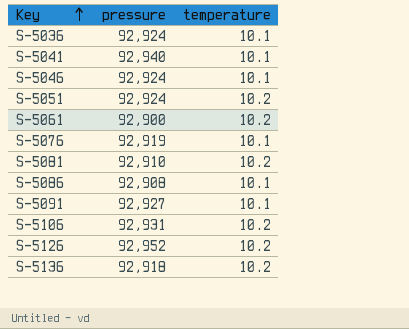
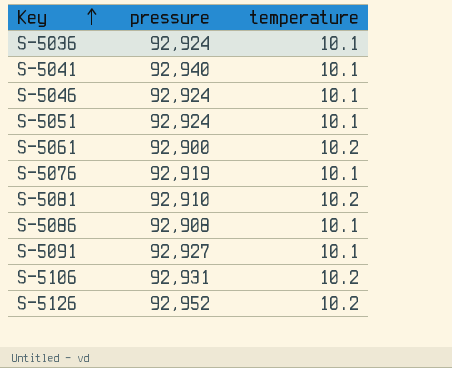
row S-5136: 92,918 | 10.2 -> none
S-5051 | temperature: 10.2 -> 10.1

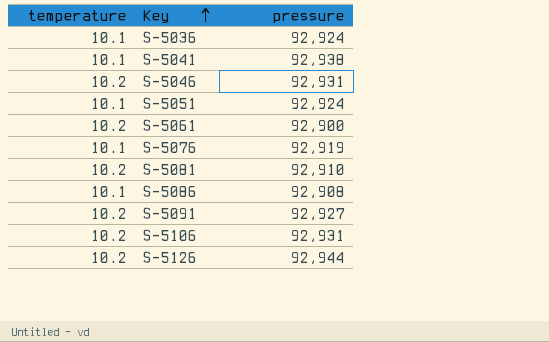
column temperature | position: 3 -> 1
S-5041 | pressure: 92,940 -> 92,938
S-5046 | temperature: 10.1 -> 10.2
S-5046 | pressure: 92,924 -> 92,931
S-5091 | temperature: 10.1 -> 10.2
S-5126 | pressure: 92,952 -> 92,944

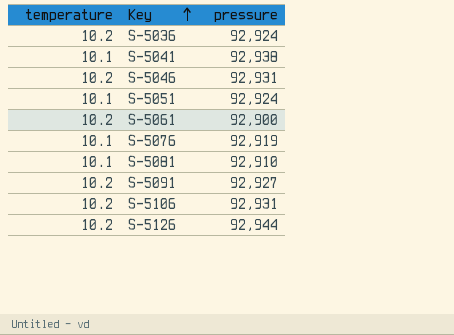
row S-5086: 10.1 | 92,908 -> none
S-5036 | temperature: 10.1 -> 10.2
S-5081 | temperature: 10.2 -> 10.1

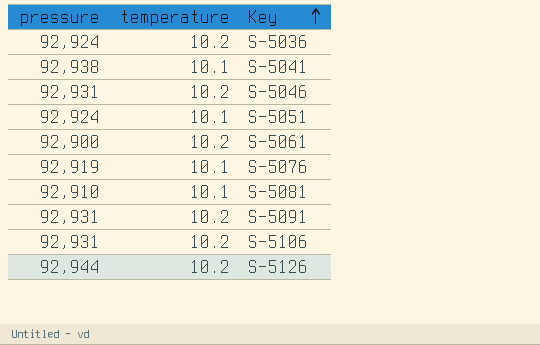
column pressure | position: 3 -> 1
S-5091 | pressure: 92,927 -> 92,931

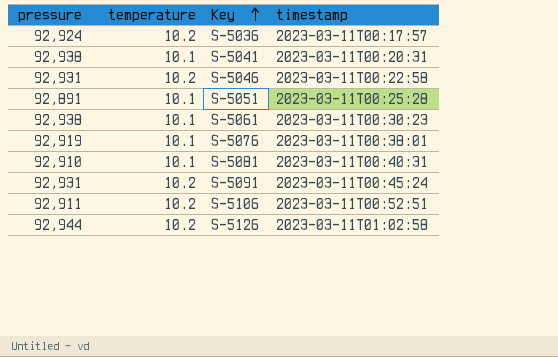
column timestamp | position: none -> 4
S-5051 | pressure: 92,924 -> 92,891
S-5061 | pressure: 92,900 -> 92,938
S-5061 | temperature: 10.2 -> 10.1
S-5106 | pressure: 92,931 -> 92,911

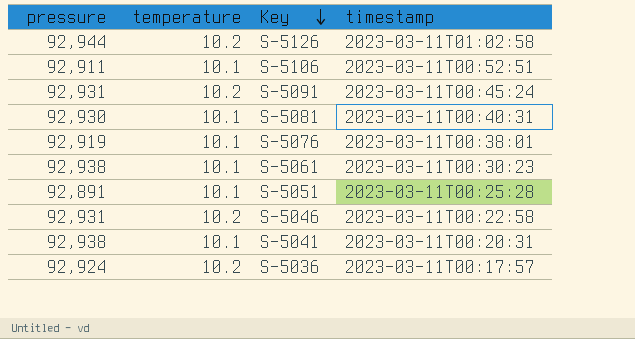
row order: Key ascending -> Key descending
S-5106 | temperature: 10.2 -> 10.1
S-5081 | pressure: 92,910 -> 92,930

